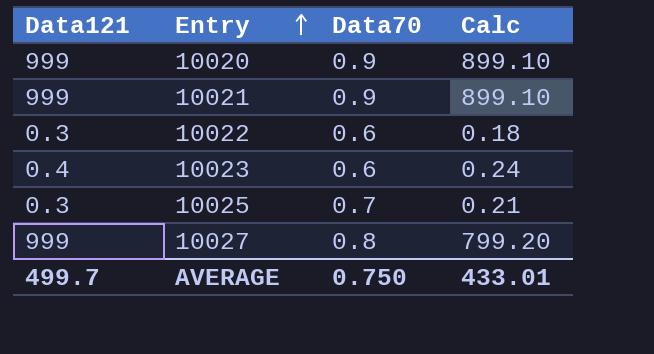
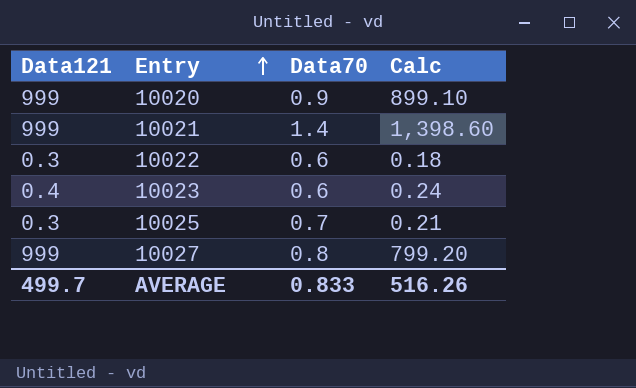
10021 | Data70: 0.9 -> 1.4
10021 | Calc: 899.10 -> 1,398.60
AVERAGE | Data70: 0.750 -> 0.833
AVERAGE | Calc: 433.01 -> 516.26

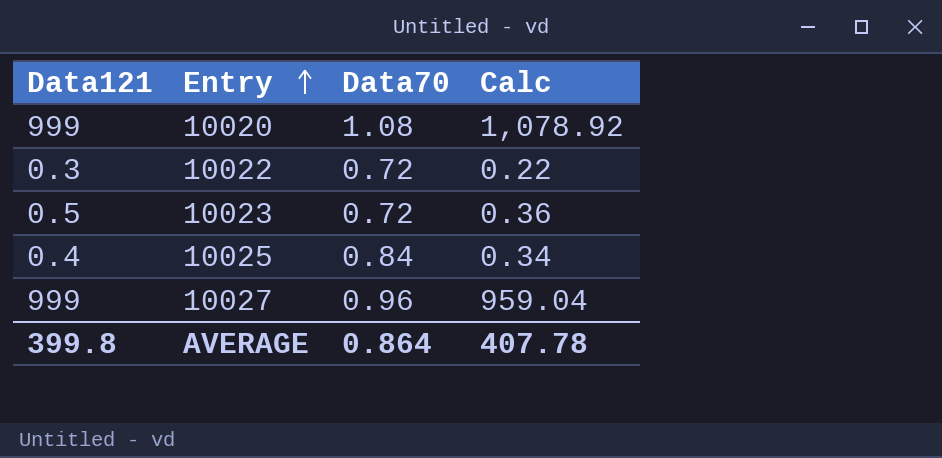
row 10021: 999 | 1.4 | 1,398.60 -> none
10020 | Data70: 0.9 -> 1.08
10020 | Calc: 899.10 -> 1,078.92
10022 | Data70: 0.6 -> 0.72
10022 | Calc: 0.18 -> 0.22
10023 | Data121: 0.4 -> 0.5
10023 | Data70: 0.6 -> 0.72
10023 | Calc: 0.24 -> 0.36
10025 | Data121: 0.3 -> 0.4
10025 | Data70: 0.7 -> 0.84
10025 | Calc: 0.21 -> 0.34
10027 | Data70: 0.8 -> 0.96
10027 | Calc: 799.20 -> 959.04
AVERAGE | Data121: 499.7 -> 399.8
AVERAGE | Data70: 0.833 -> 0.864
AVERAGE | Calc: 516.26 -> 407.78

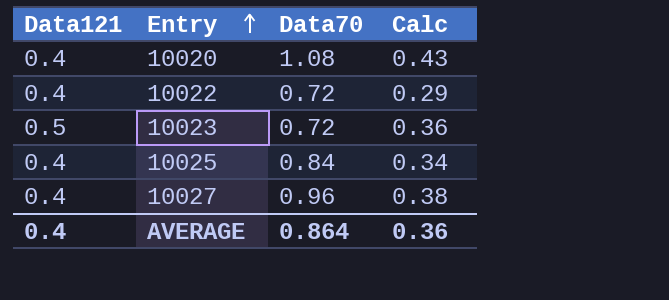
10020 | Data121: 999 -> 0.4
10020 | Calc: 1,078.92 -> 0.43
10022 | Data121: 0.3 -> 0.4
10022 | Calc: 0.22 -> 0.29
10027 | Data121: 999 -> 0.4
10027 | Calc: 959.04 -> 0.38
AVERAGE | Data121: 399.8 -> 0.4
AVERAGE | Calc: 407.78 -> 0.36

